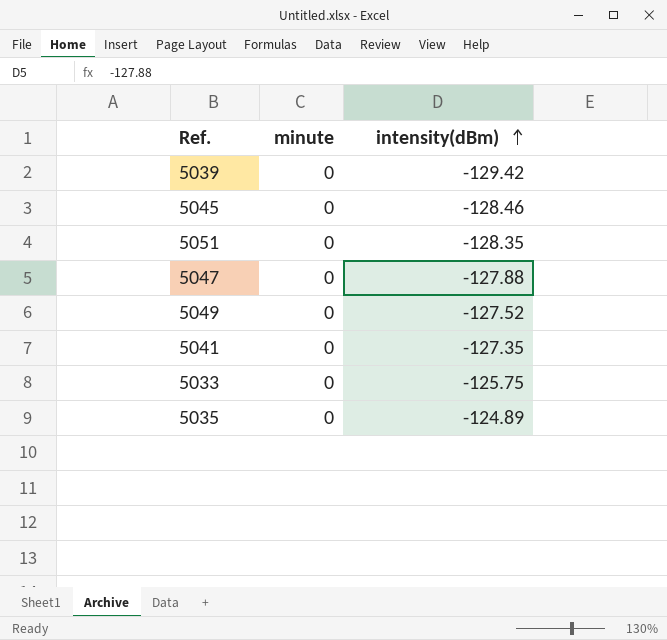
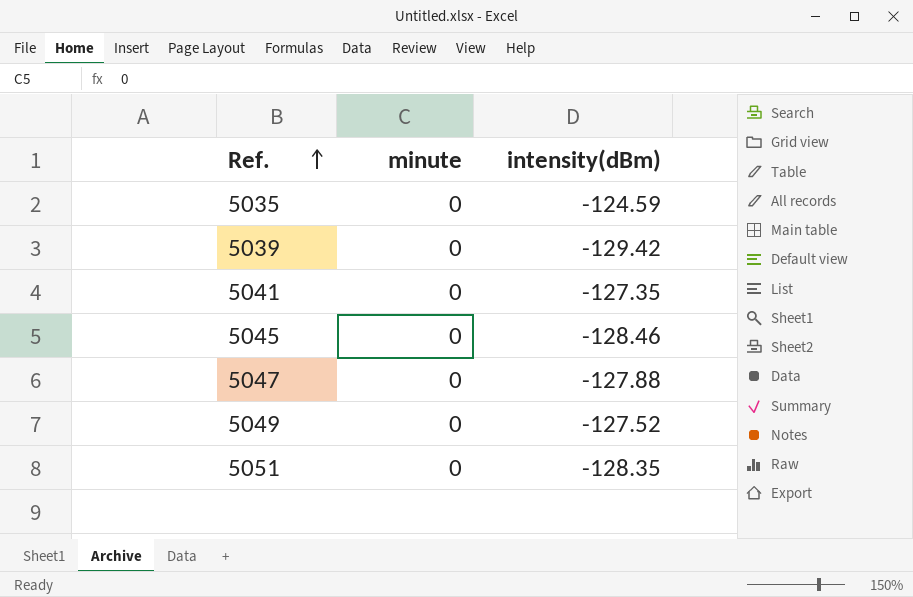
row order: intensity(dBm) ascending -> Ref. ascending
row 5033: 0 | -125.75 -> none
5035 | intensity(dBm): -124.89 -> -124.59

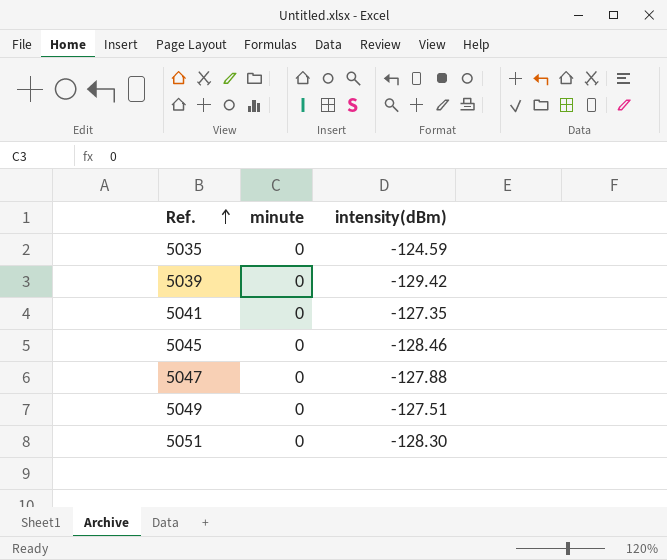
5049 | intensity(dBm): -127.52 -> -127.51
5051 | intensity(dBm): -128.35 -> -128.30

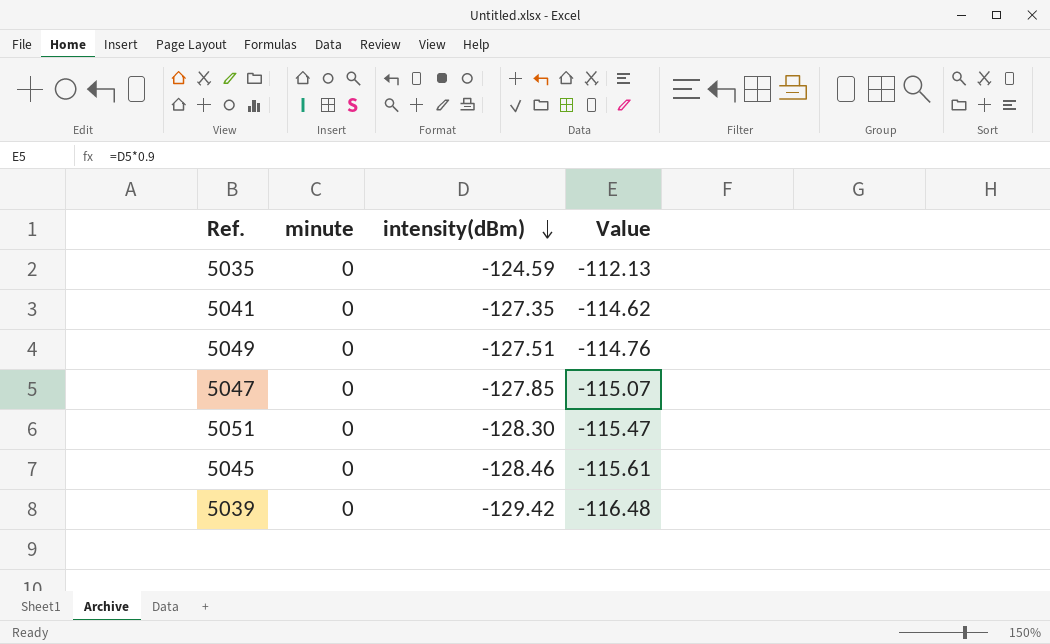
row order: Ref. ascending -> intensity(dBm) descending
column Value | formula: none -> [intensity(dBm)] * 0.9
5047 | intensity(dBm): -127.88 -> -127.85

